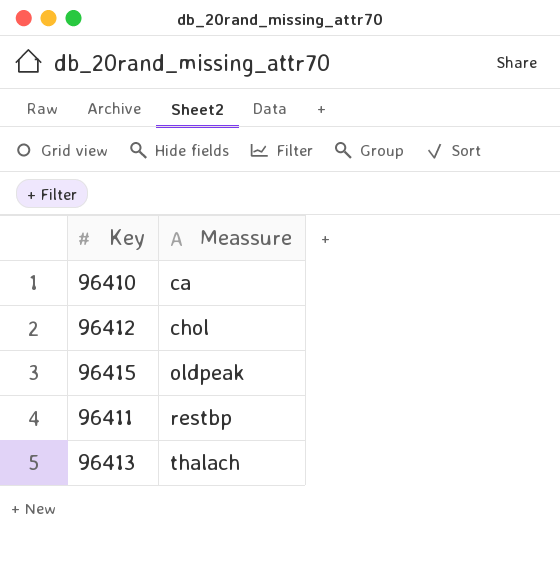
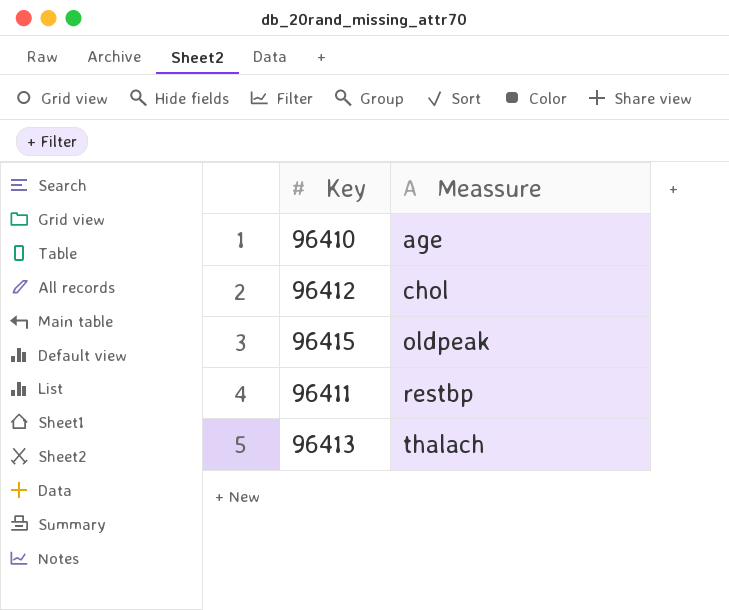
96410 | Meassure: ca -> age

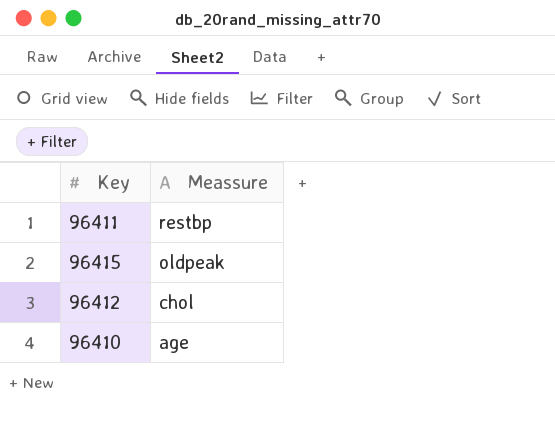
row order: Meassure ascending -> Meassure descending
row 96413: thalach -> none

